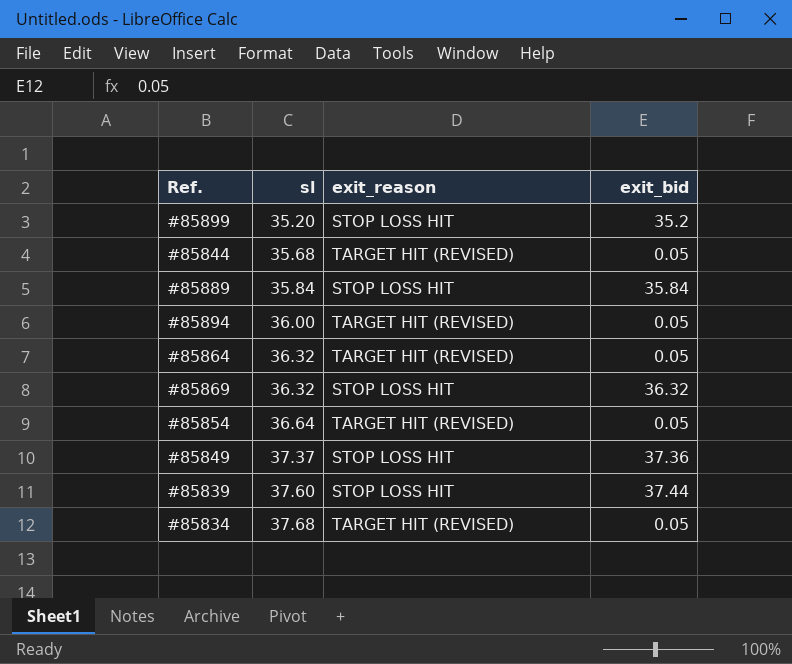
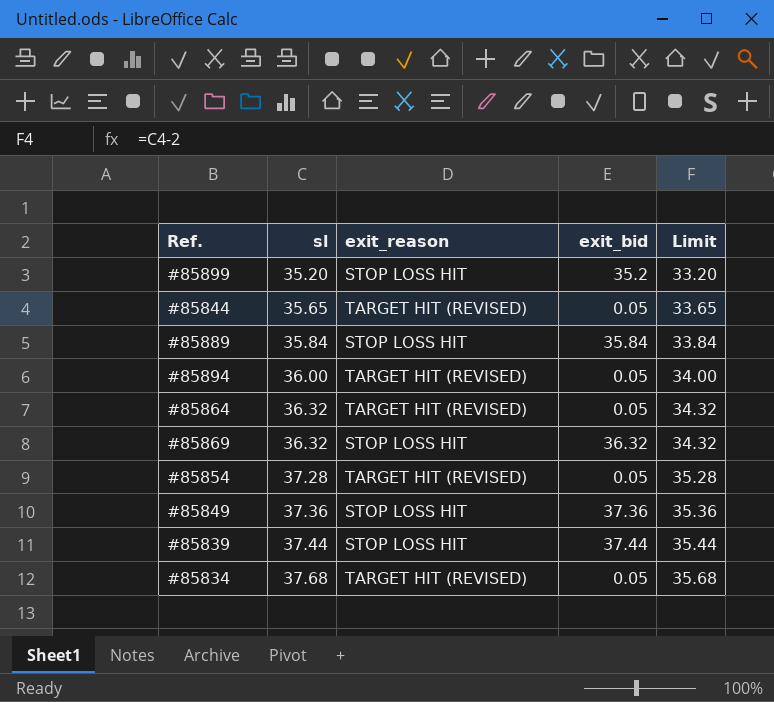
column Limit | formula: none -> [sl] - 2
#85844 | sl: 35.68 -> 35.65
#85854 | sl: 36.64 -> 37.28
#85849 | sl: 37.37 -> 37.36
#85839 | sl: 37.60 -> 37.44

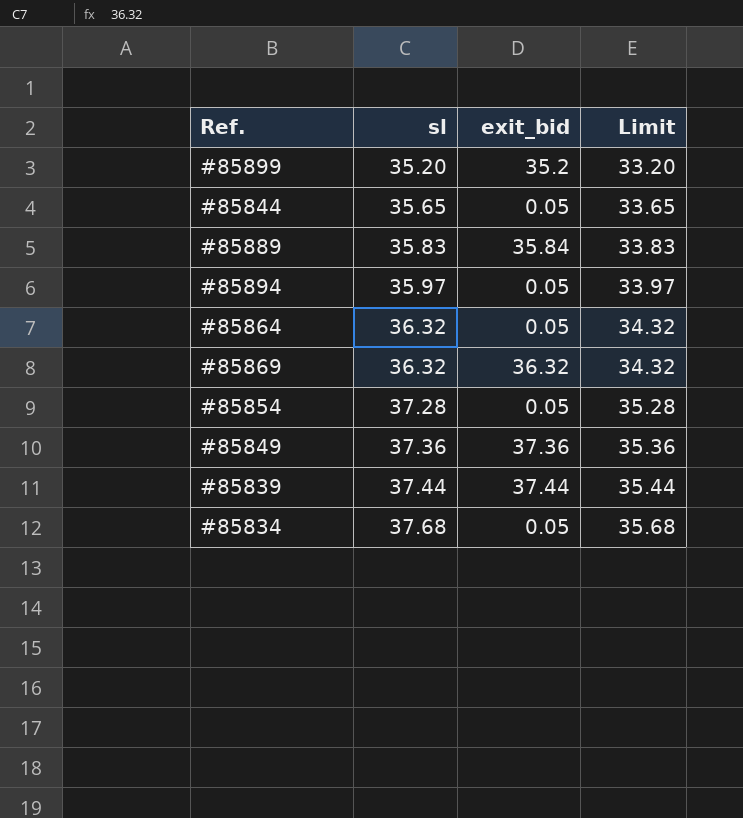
column exit_reason | position: 3 -> none
#85889 | sl: 35.84 -> 35.83
#85889 | Limit: 33.84 -> 33.83
#85894 | sl: 36.00 -> 35.97
#85894 | Limit: 34.00 -> 33.97

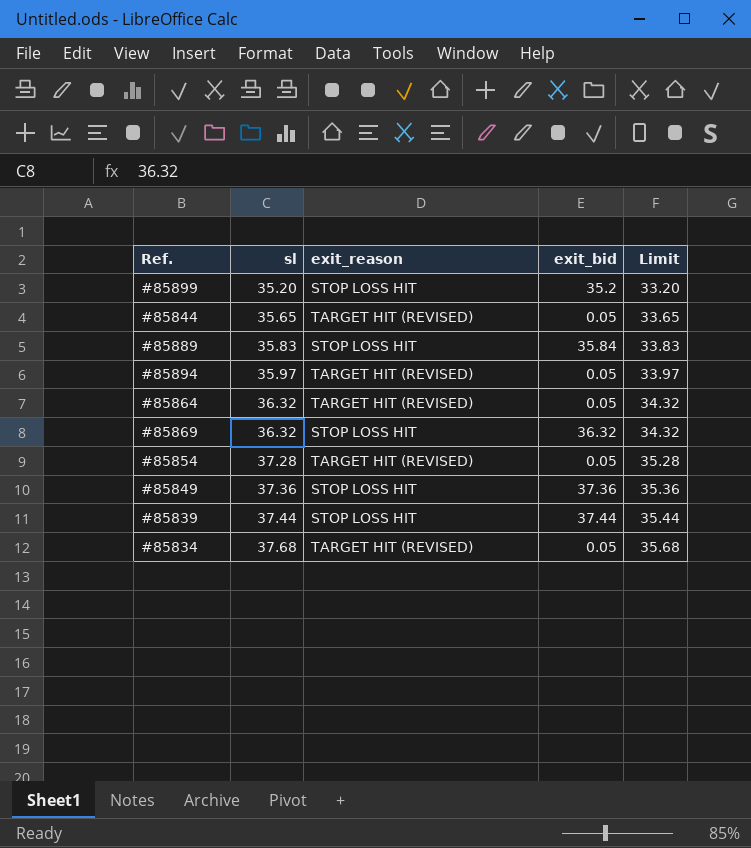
column exit_reason | position: none -> 3

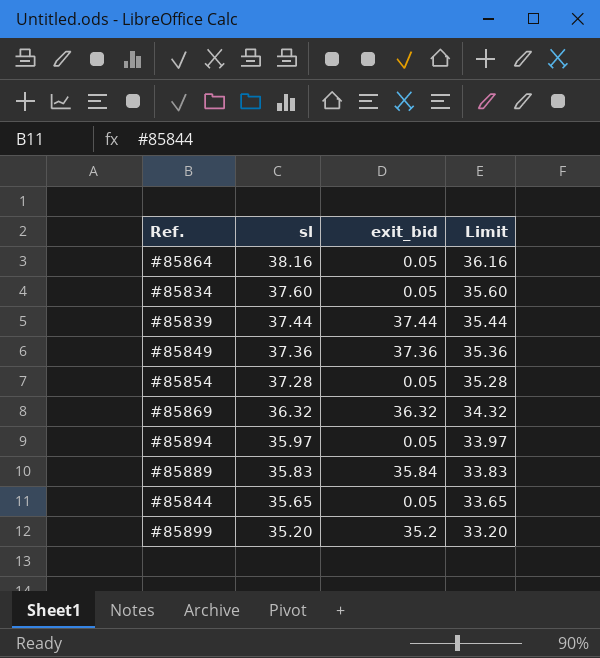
row order: sl ascending -> sl descending
column exit_reason | position: 3 -> none
#85864 | sl: 36.32 -> 38.16
#85864 | Limit: 34.32 -> 36.16
#85834 | sl: 37.68 -> 37.60
#85834 | Limit: 35.68 -> 35.60

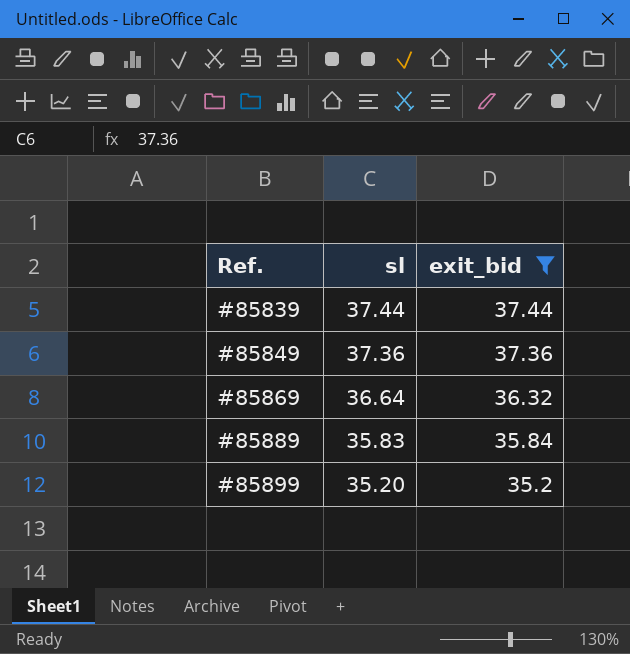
filter: none -> exit_bid != 0.05
column Limit | formula: [sl] - 2 -> none
#85869 | sl: 36.32 -> 36.64

